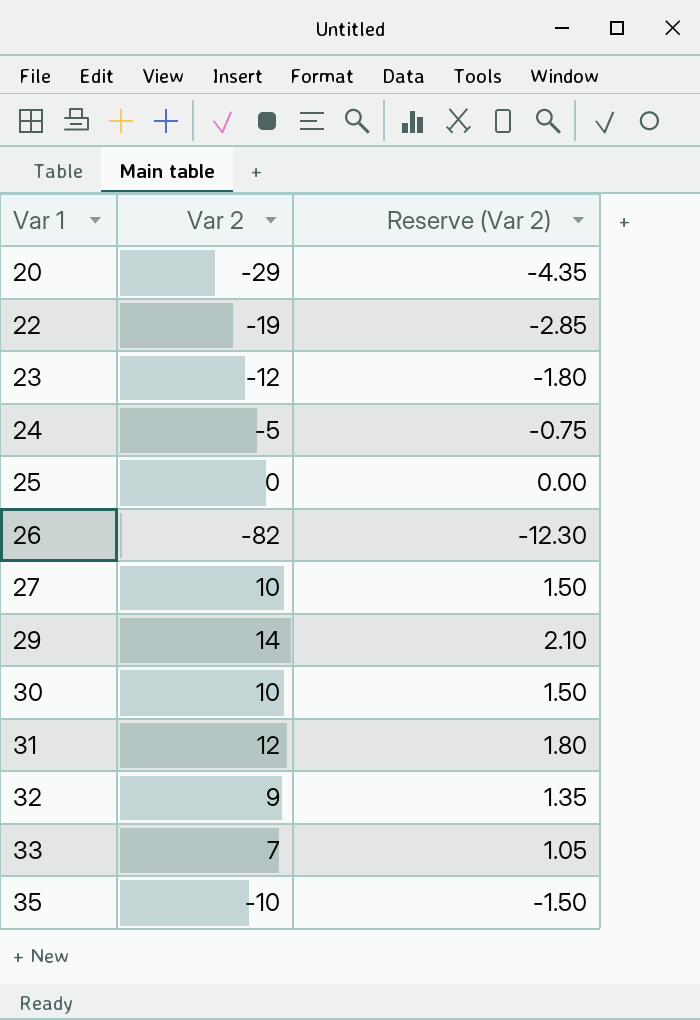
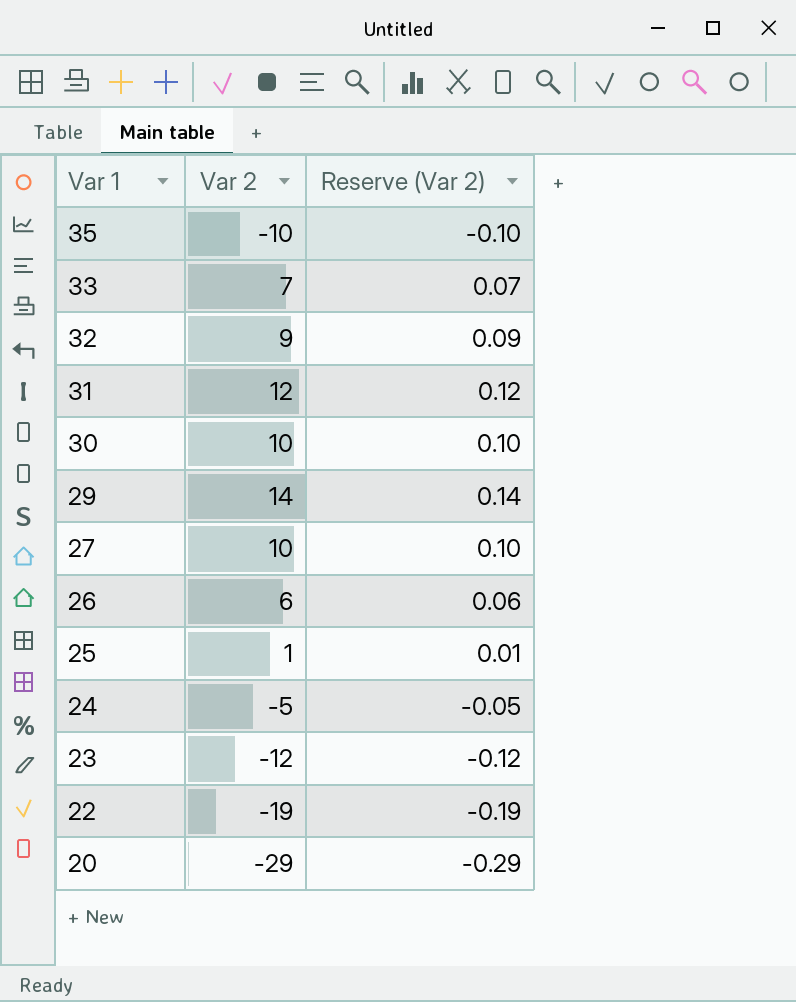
row order: Var 1 ascending -> Var 1 descending
column Reserve (Var 2) | formula: [Var 2] * 0.15 -> [Var 2] * 0.01
26 | Var 2: -82 -> 6
25 | Var 2: 0 -> 1

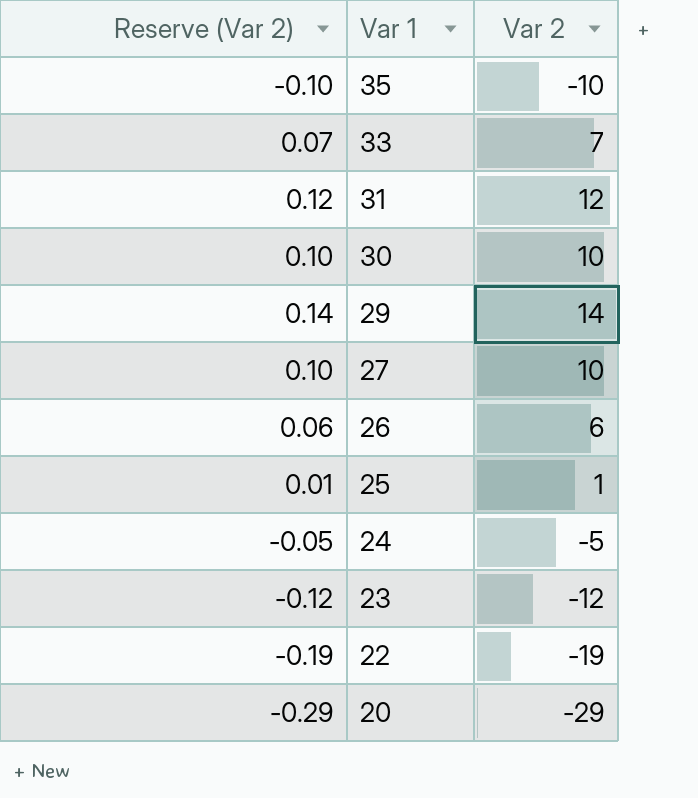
column Reserve (Var 2) | position: 3 -> 1
row 32: 9 | 0.09 -> none

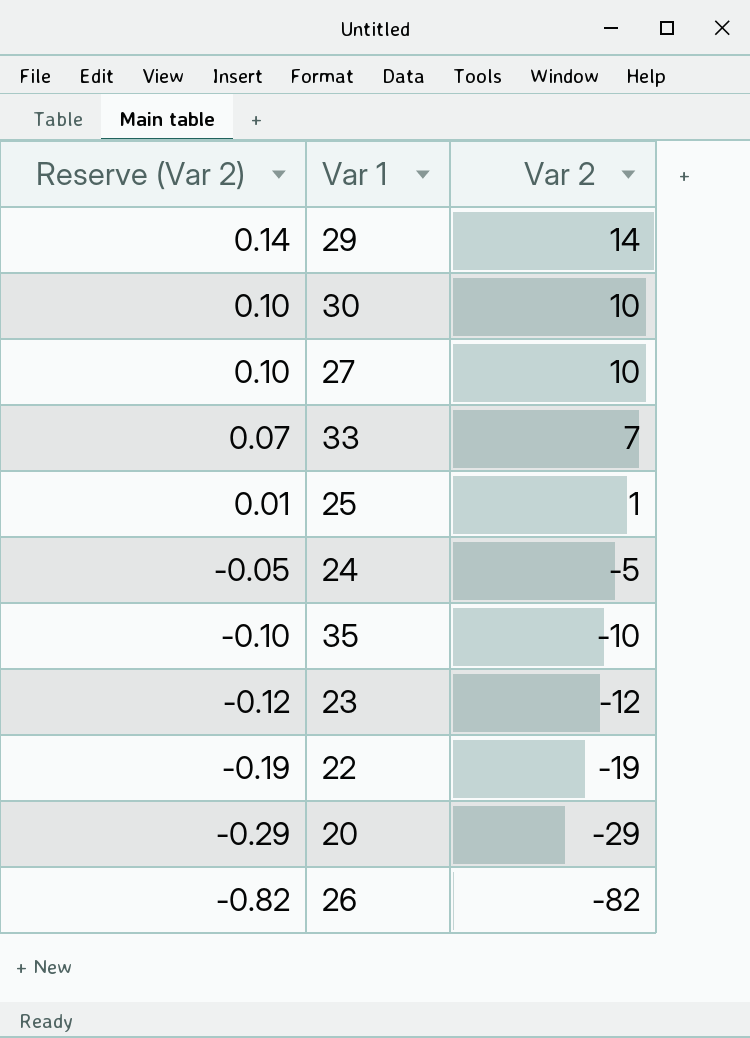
row order: Var 1 descending -> Reserve (Var 2) descending
row 31: 0.12 | 12 -> none
26 | Reserve (Var 2): 0.06 -> -0.82
26 | Var 2: 6 -> -82

